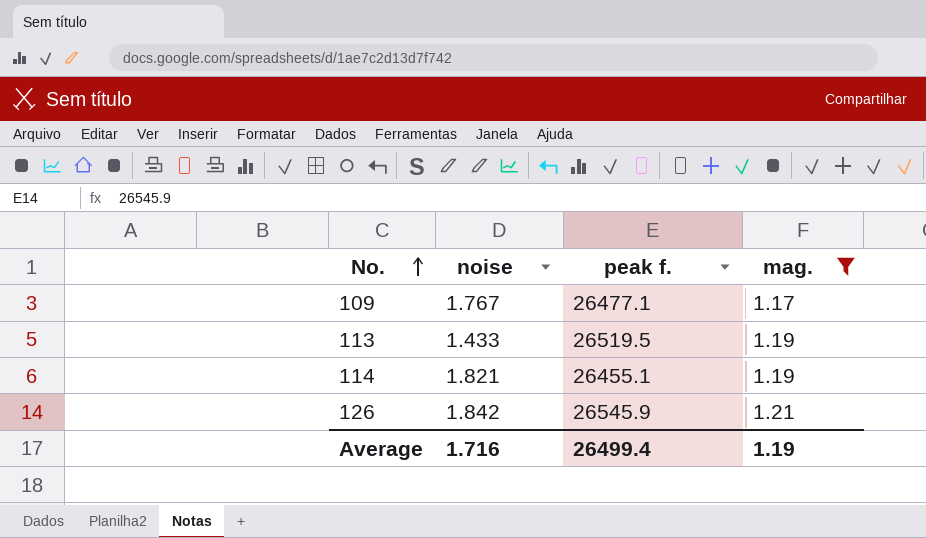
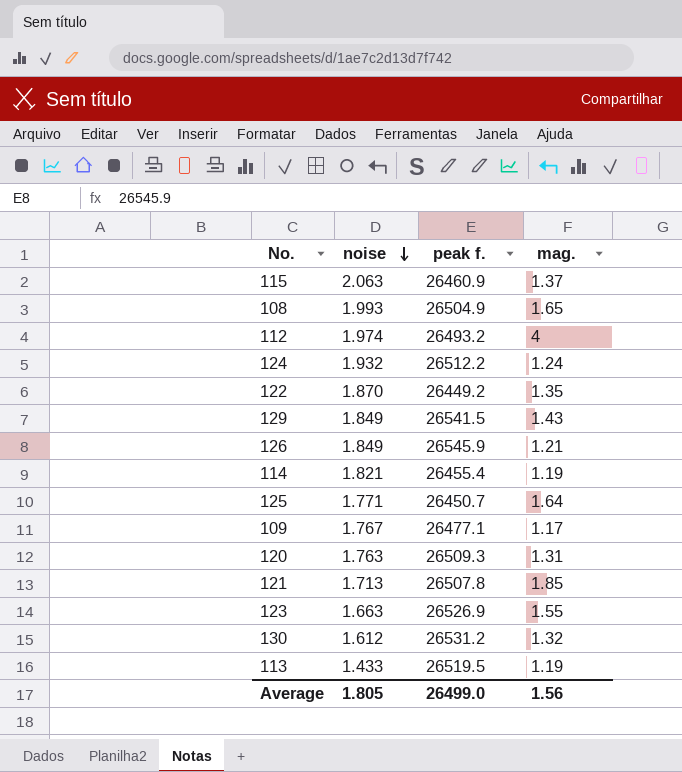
filter: mag. <= 1.21 -> none
row order: No. ascending -> noise descending
126 | noise: 1.842 -> 1.849
114 | peak f.: 26455.1 -> 26455.4
Average | noise: 1.716 -> 1.805
Average | peak f.: 26499.4 -> 26499.0
Average | mag.: 1.19 -> 1.56

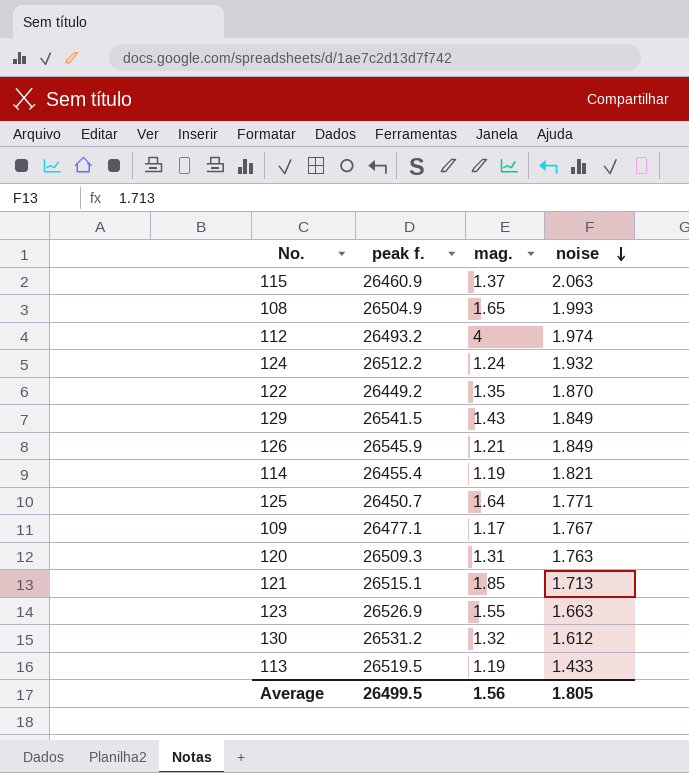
column noise | position: 2 -> 4
121 | peak f.: 26507.8 -> 26515.1
Average | peak f.: 26499.0 -> 26499.5

